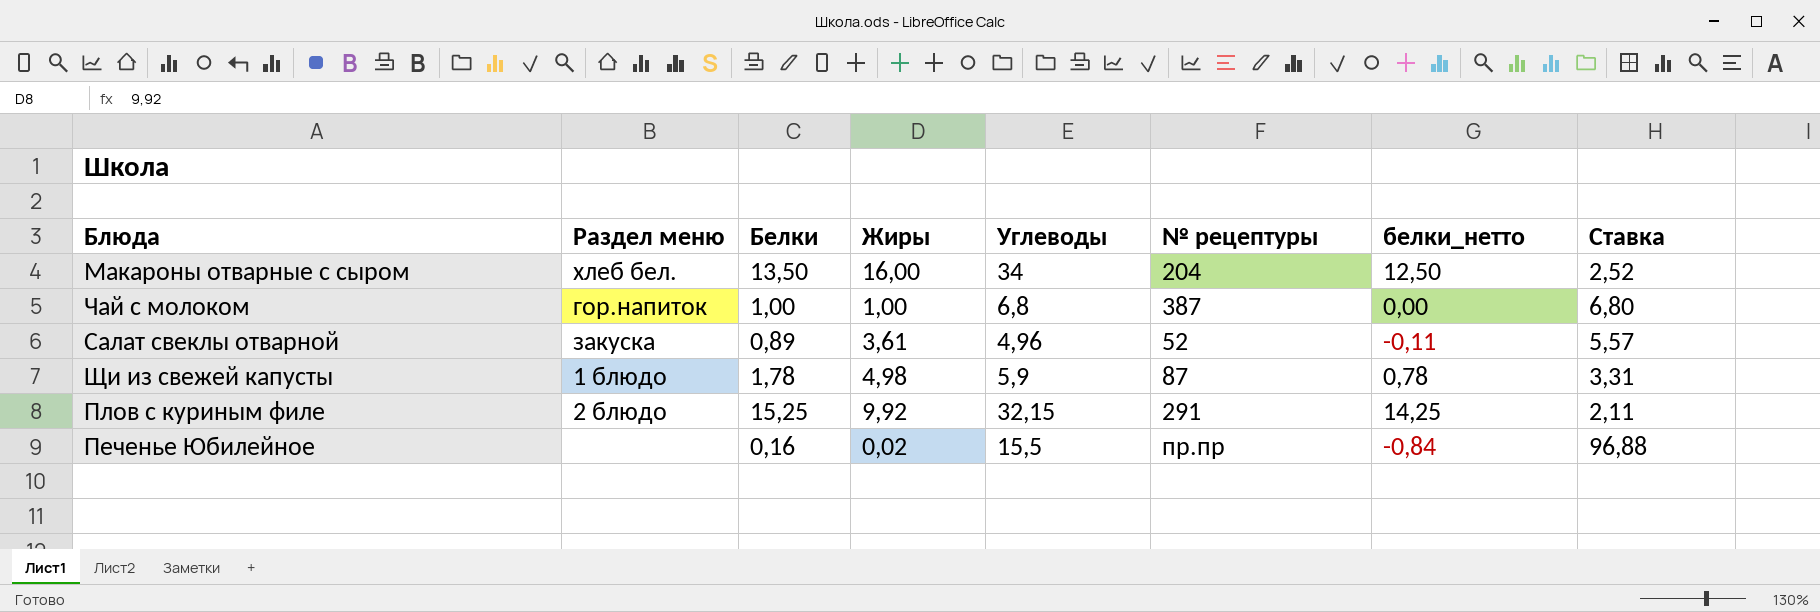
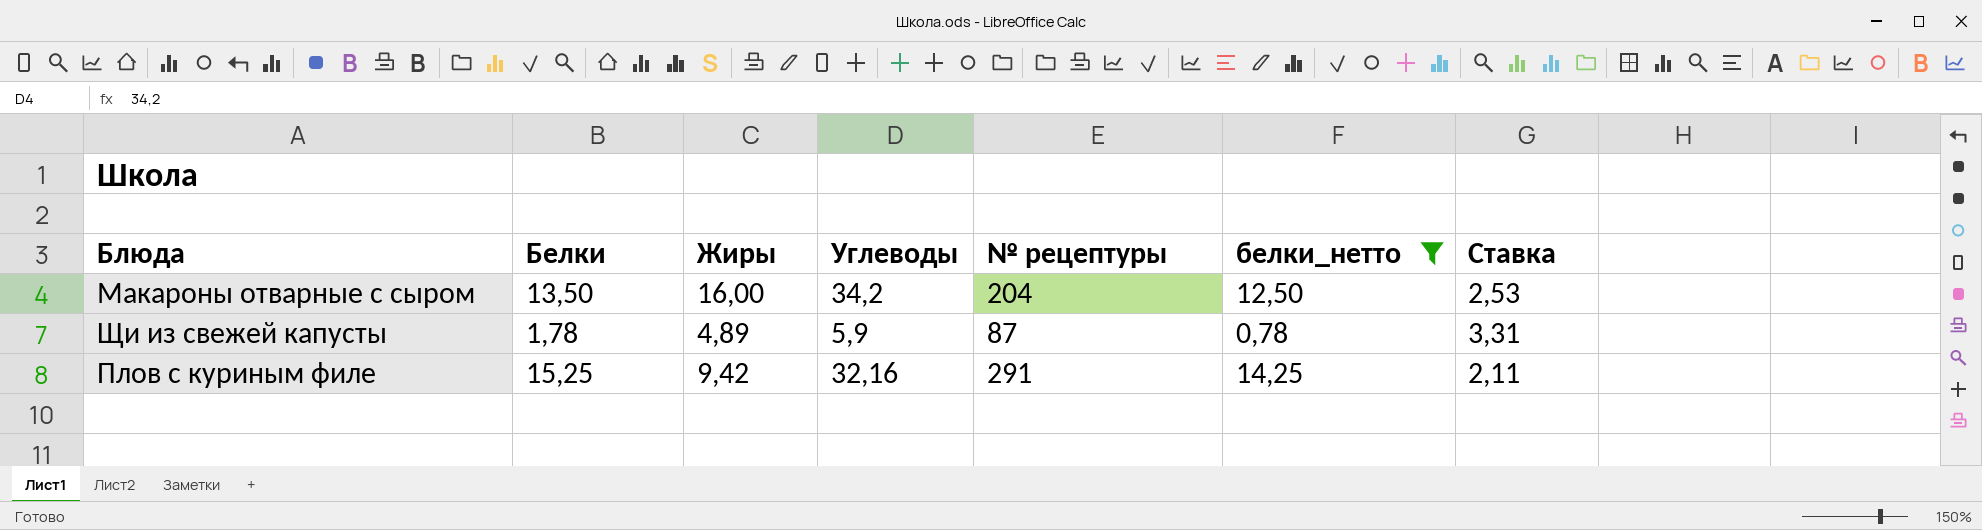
filter: none -> белки_нетто >= 0,78
column Раздел меню | position: 2 -> none
Макароны отварные с сыром | Углеводы: 34 -> 34,2
Макароны отварные с сыром | Ставка: 2,52 -> 2,53
Щи из свежей капусты | Жиры: 4,98 -> 4,89
Плов с куриным филе | Жиры: 9,92 -> 9,42
Плов с куриным филе | Углеводы: 32,15 -> 32,16

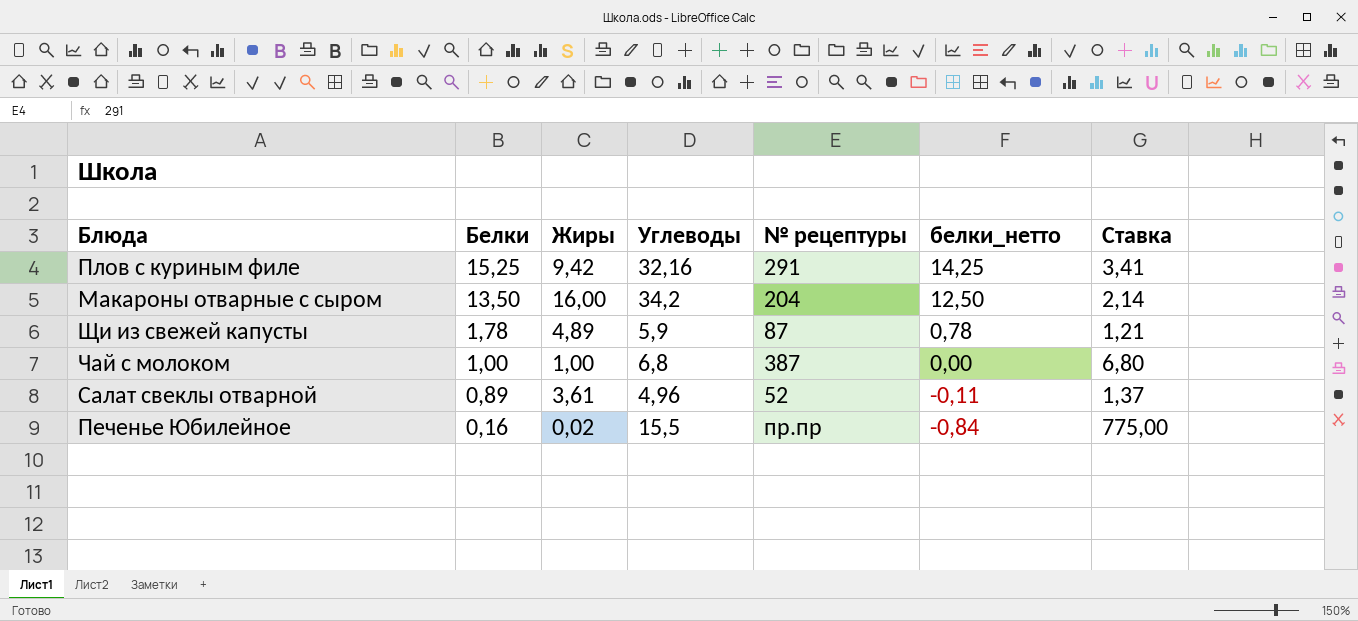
filter: белки_нетто >= 0,78 -> none
row order: none -> Белки descending
column Ставка | formula: [Углеводы] / [Белки] -> [Углеводы] / [Жиры]

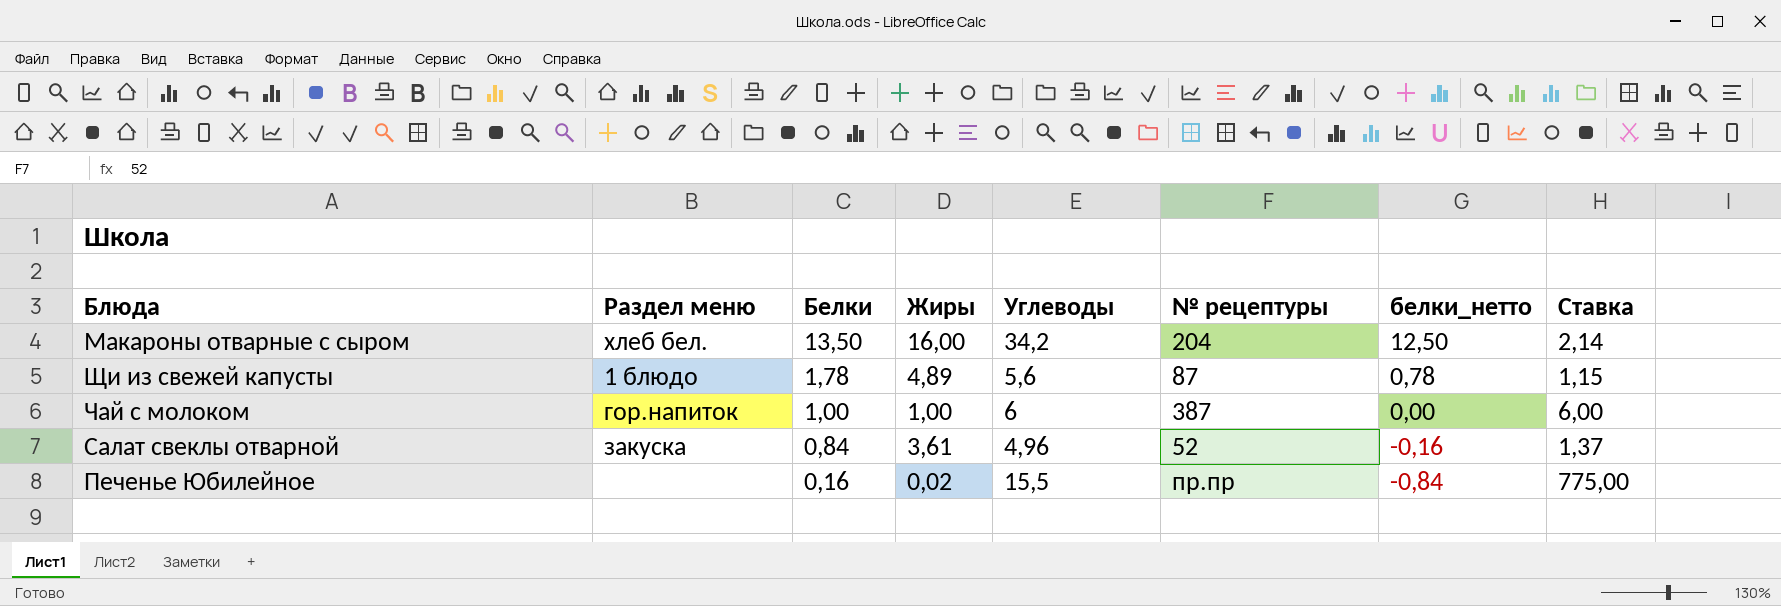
column Раздел меню | position: none -> 2
row Плов с куриным филе: 15,25 | 9,42 | 32,16 | 291 | 14,25 | 3,41 -> none
Щи из свежей капусты | Углеводы: 5,9 -> 5,6
Щи из свежей капусты | Ставка: 1,21 -> 1,15
Чай с молоком | Углеводы: 6,8 -> 6
Чай с молоком | Ставка: 6,80 -> 6,00
Салат свеклы отварной | Белки: 0,89 -> 0,84
Салат свеклы отварной | белки_нетто: -0,11 -> -0,16

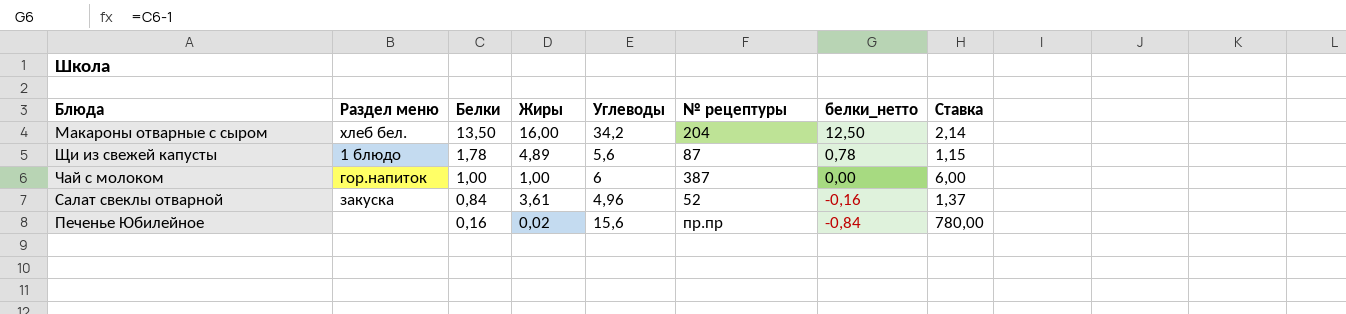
Печенье Юбилейное | Углеводы: 15,5 -> 15,6
Печенье Юбилейное | Ставка: 775,00 -> 780,00

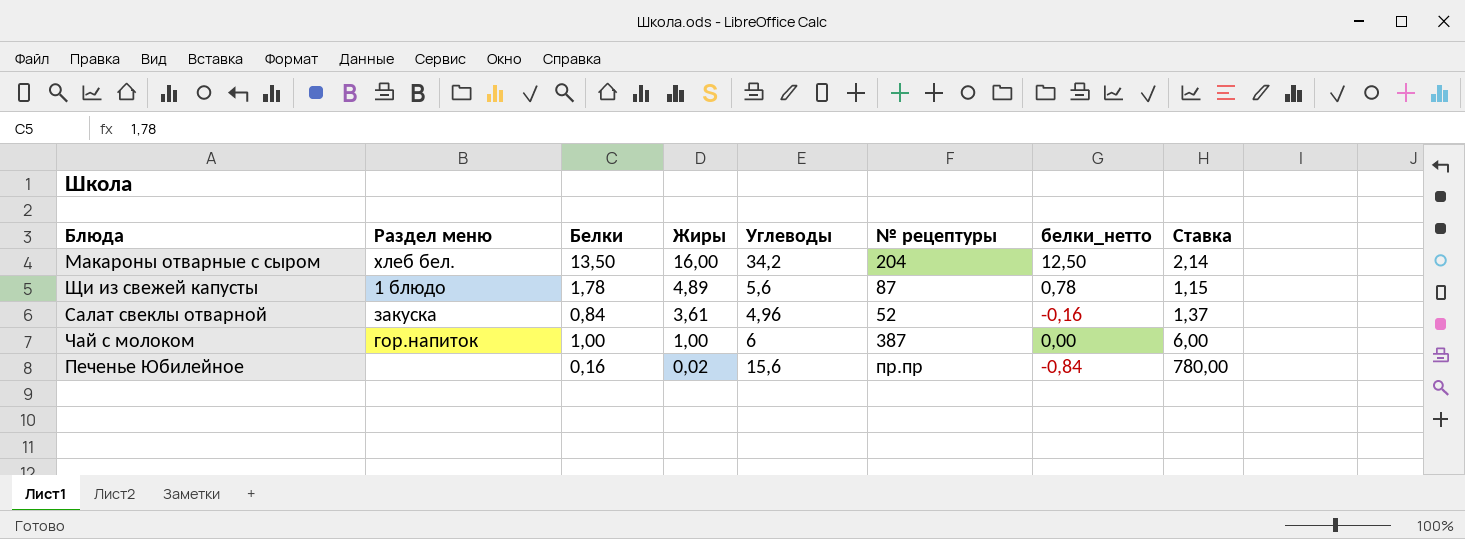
row order: Белки descending -> Жиры descending

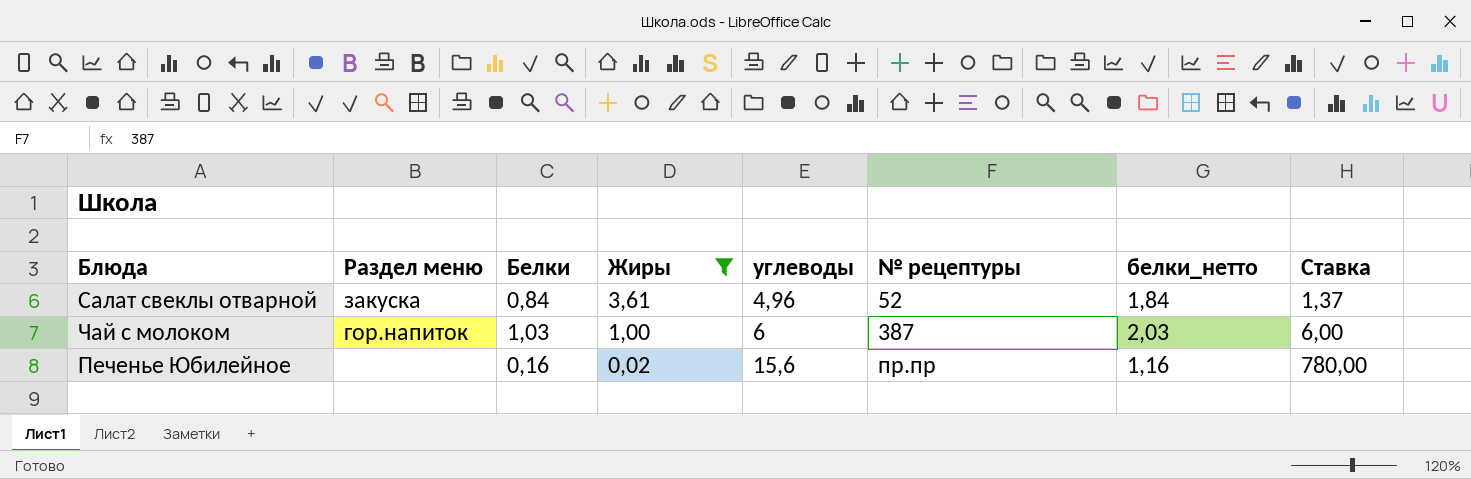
filter: none -> Жиры <= 3,61
column name: Углеводы -> углеводы
column белки_нетто | formula: [Белки] - 1 -> [Белки] + 1
Чай с молоком | Белки: 1,00 -> 1,03

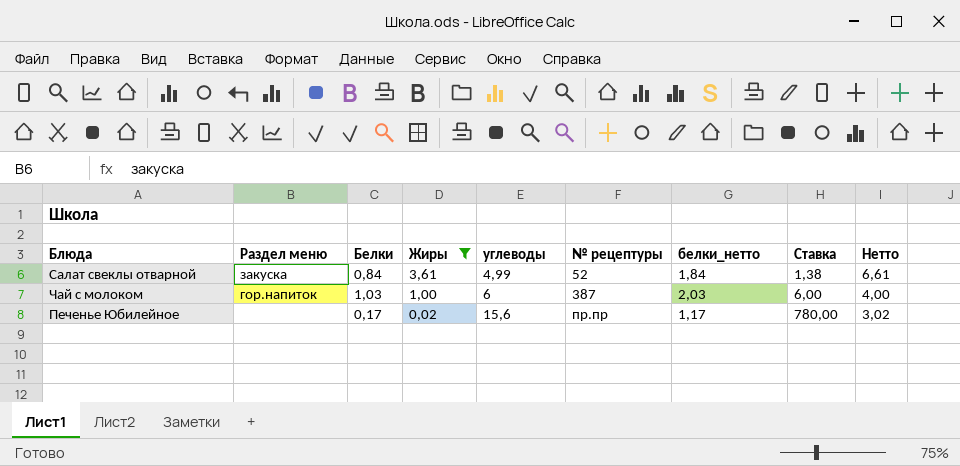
column Нетто | formula: none -> [Жиры] + 3
Салат свеклы отварной | углеводы: 4,96 -> 4,99
Салат свеклы отварной | Ставка: 1,37 -> 1,38
Печенье Юбилейное | Белки: 0,16 -> 0,17
Печенье Юбилейное | белки_нетто: 1,16 -> 1,17

